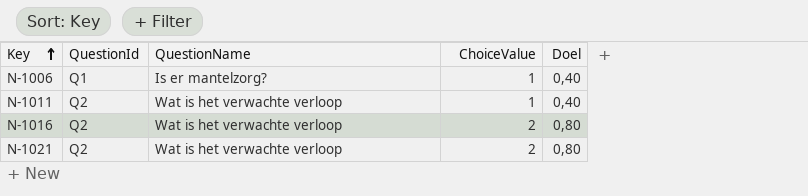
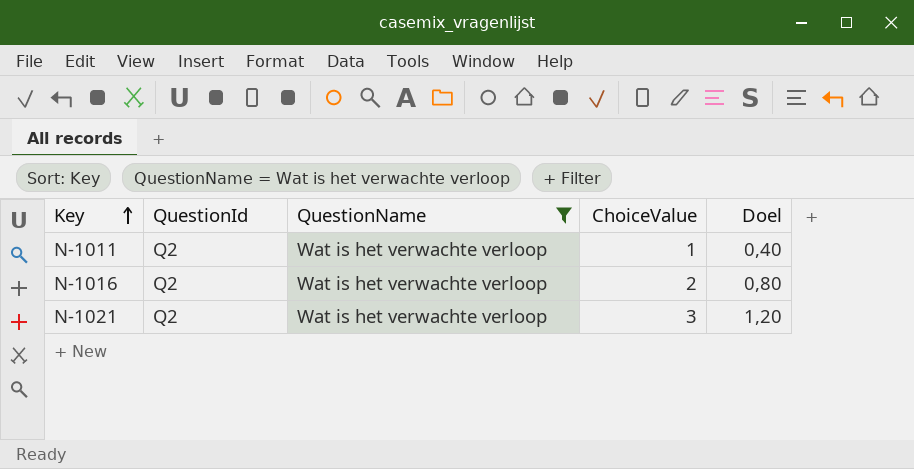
filter: none -> QuestionName = Wat is het verwachte verloop
N-1021 | ChoiceValue: 2 -> 3
N-1021 | Doel: 0,80 -> 1,20

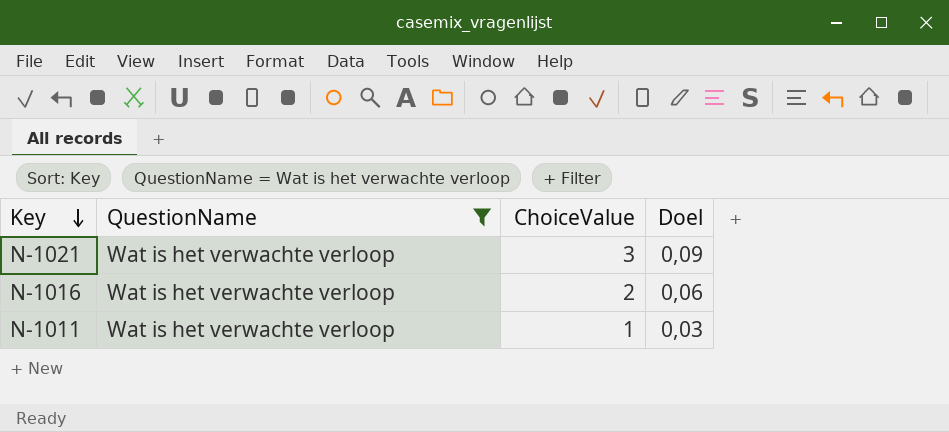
row order: Key ascending -> Key descending
column QuestionId | position: 2 -> none
column Doel | formula: [ChoiceValue] * 0,4 -> [ChoiceValue] * 0,03

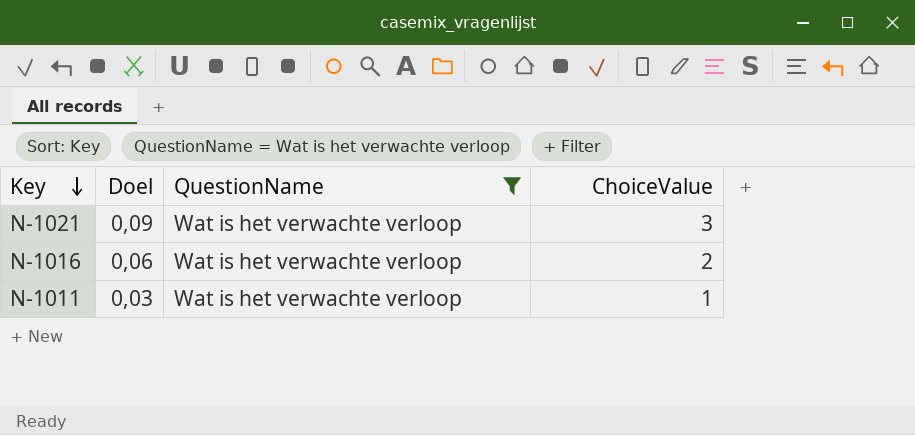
column Doel | position: 4 -> 2

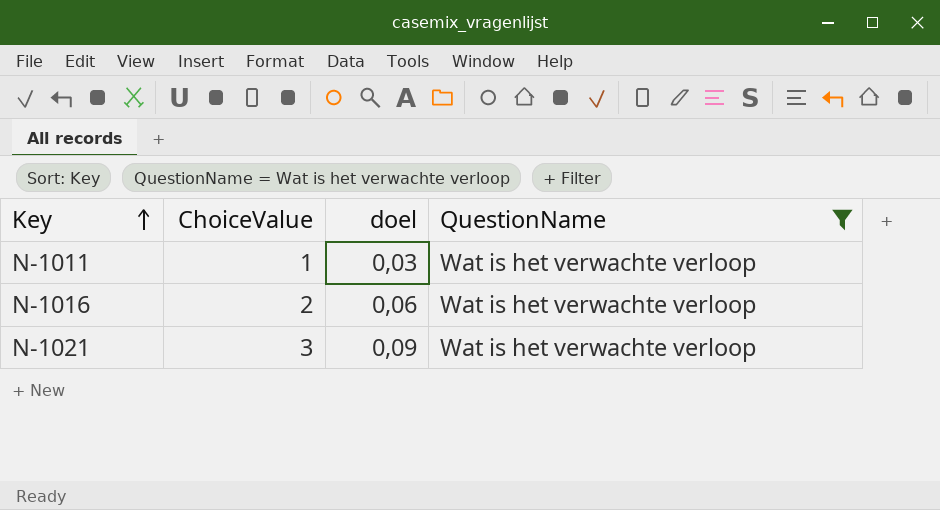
row order: Key descending -> Key ascending
column ChoiceValue | position: 4 -> 2
column name: Doel -> doel

